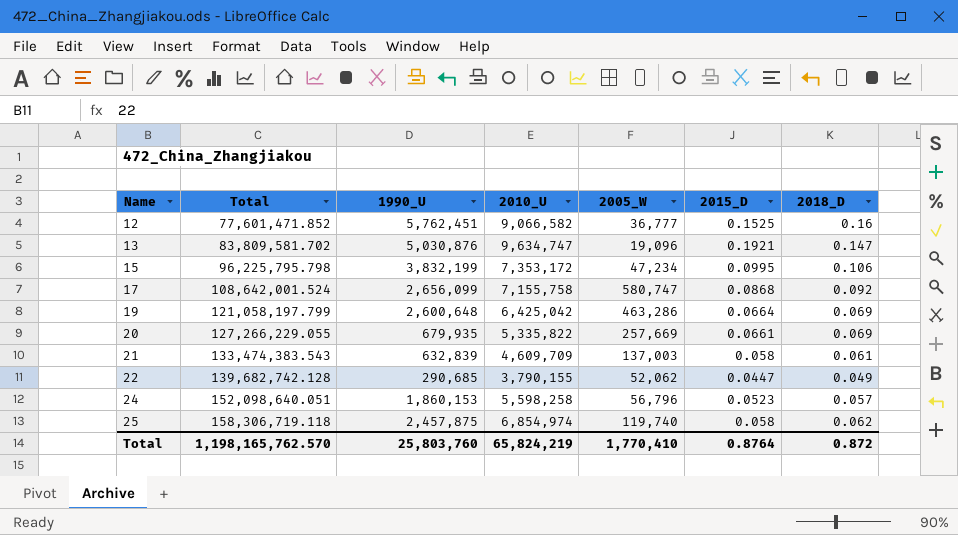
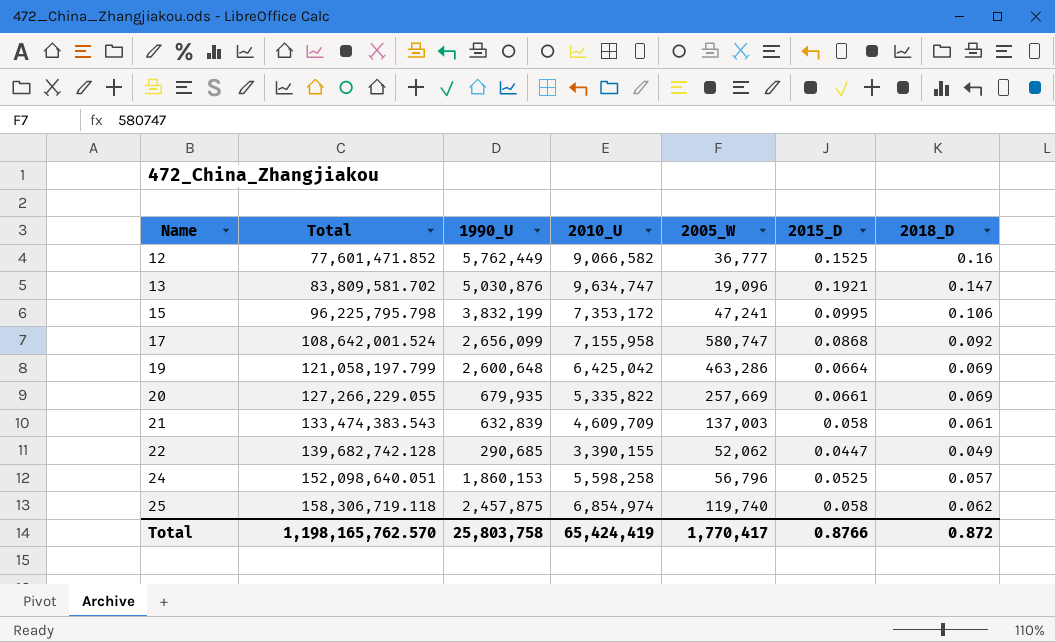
12 | 1990_U: 5,762,451 -> 5,762,449
15 | 2005_W: 47,234 -> 47,241
17 | 2010_U: 7,155,758 -> 7,155,958
22 | 2010_U: 3,790,155 -> 3,390,155
24 | 2015_D: 0.0523 -> 0.0525
Total | 1990_U: 25,803,760 -> 25,803,758
Total | 2010_U: 65,824,219 -> 65,424,419
Total | 2005_W: 1,770,410 -> 1,770,417
Total | 2015_D: 0.8764 -> 0.8766

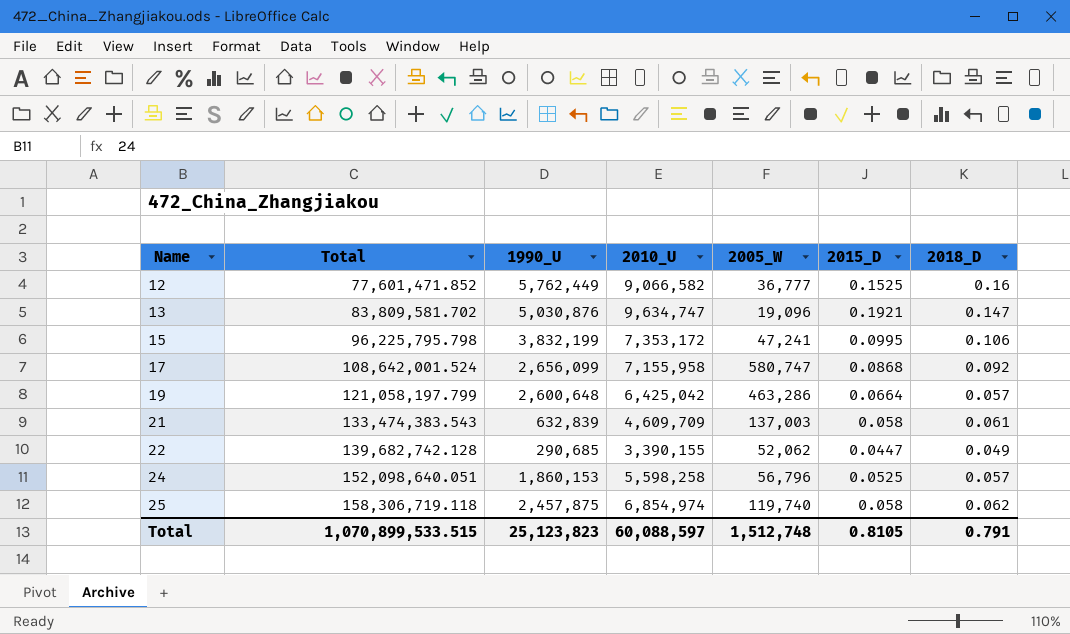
row 20: 127,266,229.055 | 679,935 | 5,335,822 | 257,669 | 0.0661 | 0.069 -> none
19 | 2018_D: 0.069 -> 0.057
Total | Total: 1,198,165,762.570 -> 1,070,899,533.515
Total | 1990_U: 25,803,758 -> 25,123,823
Total | 2010_U: 65,424,419 -> 60,088,597
Total | 2005_W: 1,770,417 -> 1,512,748
Total | 2015_D: 0.8766 -> 0.8105
Total | 2018_D: 0.872 -> 0.791

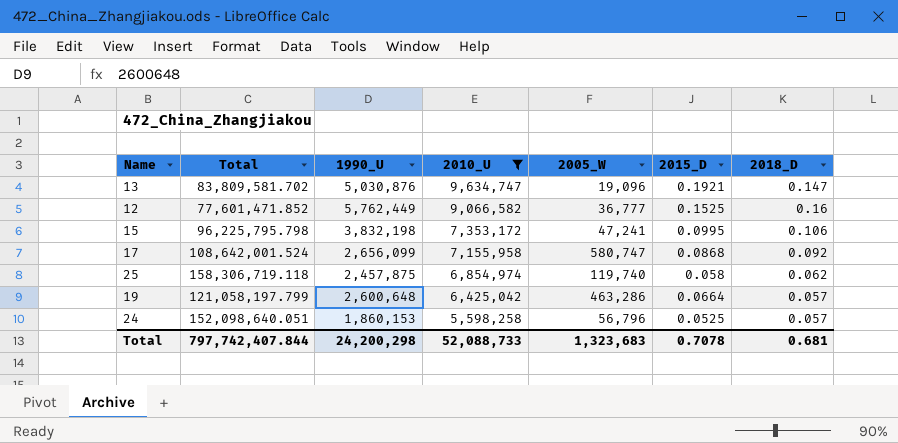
filter: none -> 2010_U >= 5,598,258
row order: Name ascending -> 2010_U descending
15 | 1990_U: 3,832,199 -> 3,832,198
Total | Total: 1,070,899,533.515 -> 797,742,407.844
Total | 1990_U: 25,123,823 -> 24,200,298
Total | 2010_U: 60,088,597 -> 52,088,733
Total | 2005_W: 1,512,748 -> 1,323,683
Total | 2015_D: 0.8105 -> 0.7078
Total | 2018_D: 0.791 -> 0.681

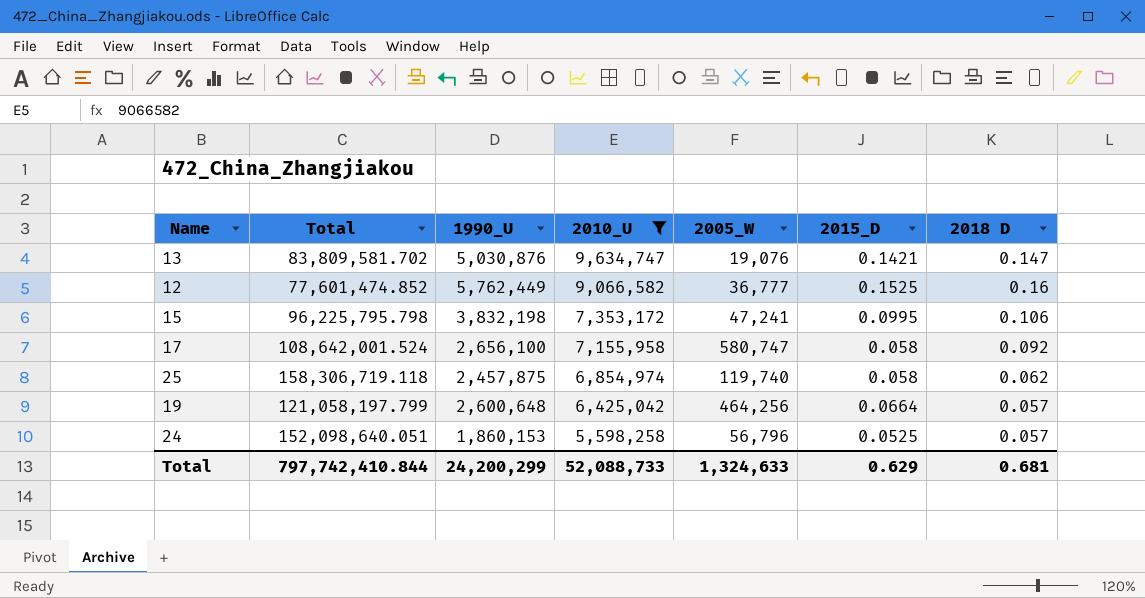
column name: 2018_D -> 2018 D
13 | 2005_W: 19,096 -> 19,076
13 | 2015_D: 0.1921 -> 0.1421
12 | Total: 77,601,471.852 -> 77,601,474.852
17 | 1990_U: 2,656,099 -> 2,656,100
17 | 2015_D: 0.0868 -> 0.058
19 | 2005_W: 463,286 -> 464,256
Total | Total: 797,742,407.844 -> 797,742,410.844
Total | 1990_U: 24,200,298 -> 24,200,299
Total | 2005_W: 1,323,683 -> 1,324,633
Total | 2015_D: 0.7078 -> 0.629

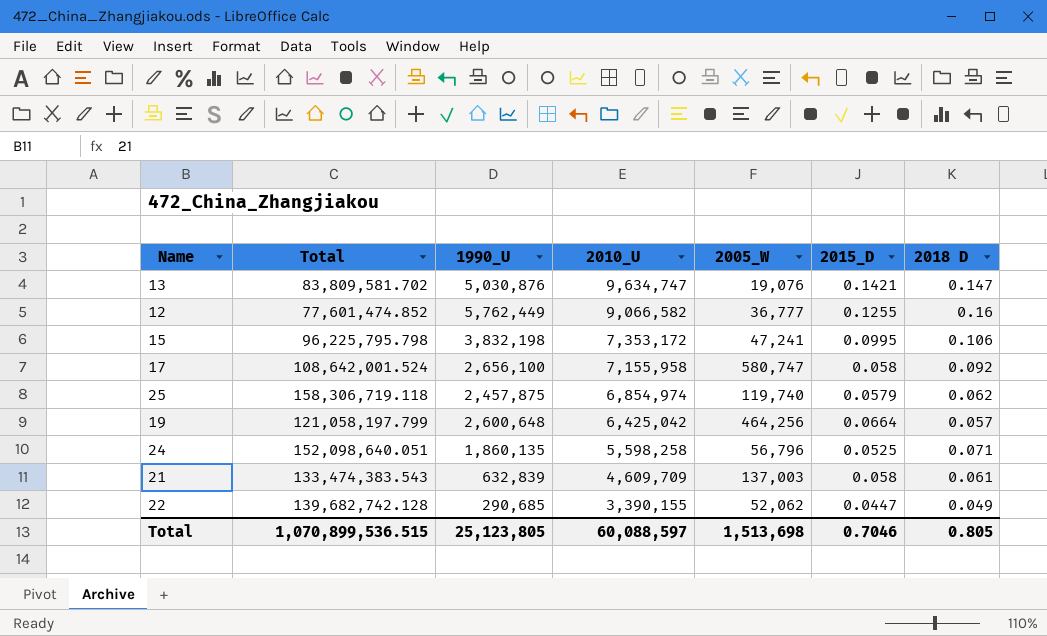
filter: 2010_U >= 5,598,258 -> none
12 | 2015_D: 0.1525 -> 0.1255
25 | 2015_D: 0.058 -> 0.0579
24 | 1990_U: 1,860,153 -> 1,860,135
24 | 2018 D: 0.057 -> 0.071
Total | Total: 797,742,410.844 -> 1,070,899,536.515
Total | 1990_U: 24,200,299 -> 25,123,805
Total | 2010_U: 52,088,733 -> 60,088,597
Total | 2005_W: 1,324,633 -> 1,513,698
Total | 2015_D: 0.629 -> 0.7046
Total | 2018 D: 0.681 -> 0.805

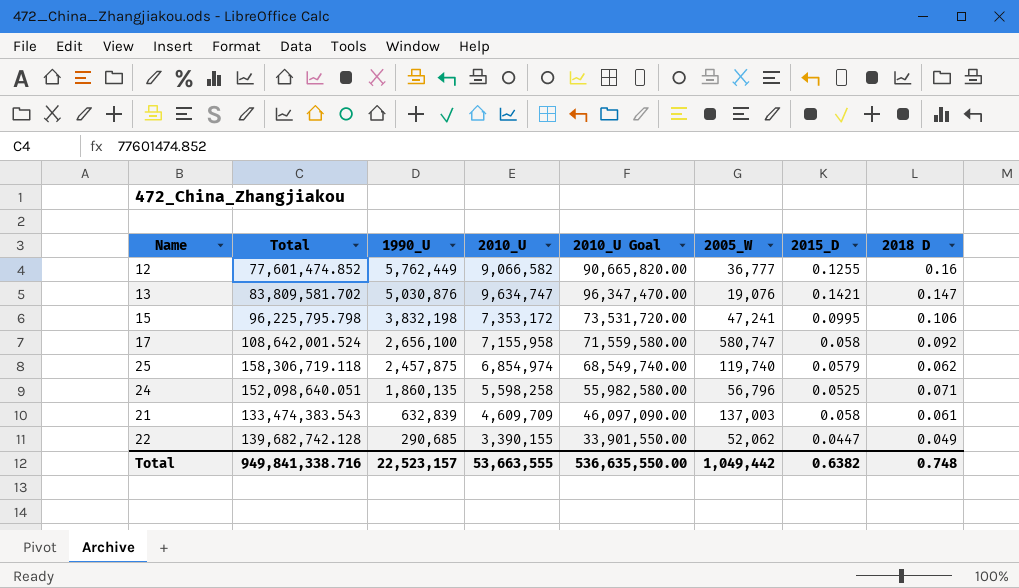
row order: 2010_U descending -> 1990_U descending
column 2010_U Goal | formula: none -> [2010_U] * 10
row 19: 121,058,197.799 | 2,600,648 | 6,425,042 | 464,256 | 0.0664 | 0.057 -> none
Total | Total: 1,070,899,536.515 -> 949,841,338.716
Total | 1990_U: 25,123,805 -> 22,523,157
Total | 2010_U: 60,088,597 -> 53,663,555
Total | 2005_W: 1,513,698 -> 1,049,442
Total | 2015_D: 0.7046 -> 0.6382
Total | 2018 D: 0.805 -> 0.748

